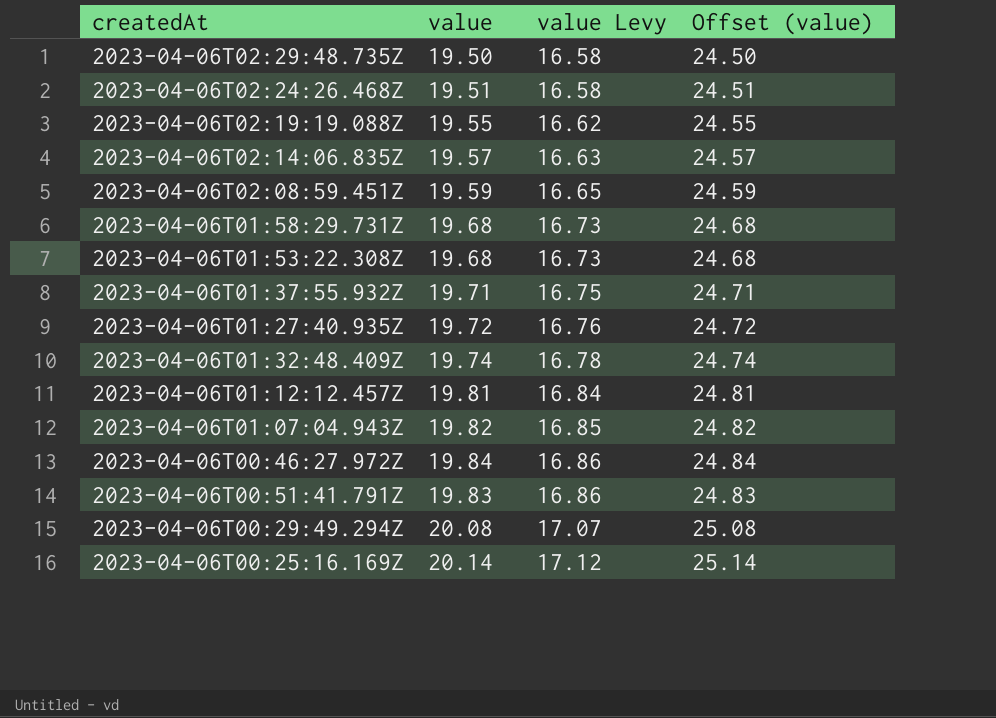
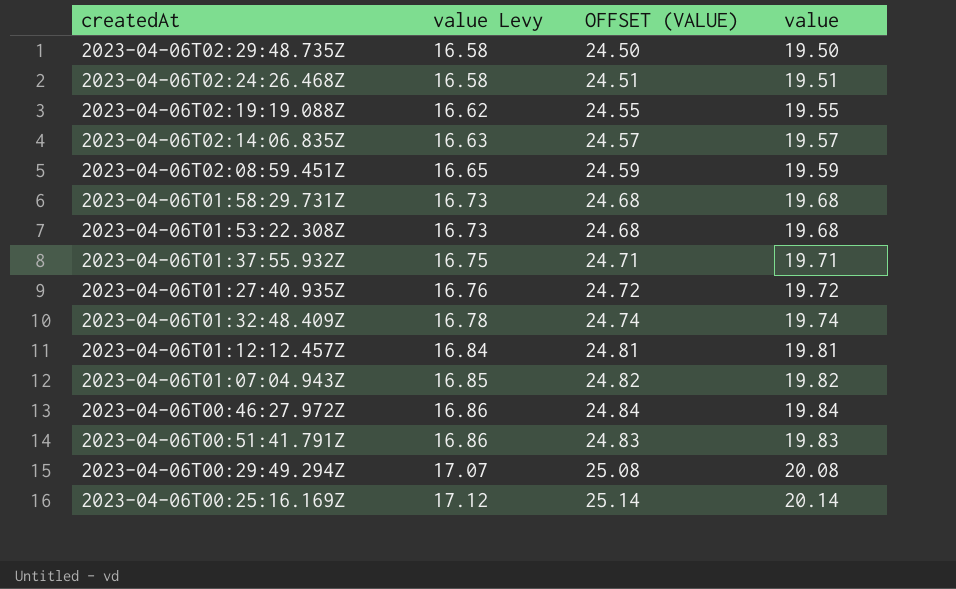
column name: Offset (value) -> OFFSET (VALUE)
column value | position: 2 -> 4

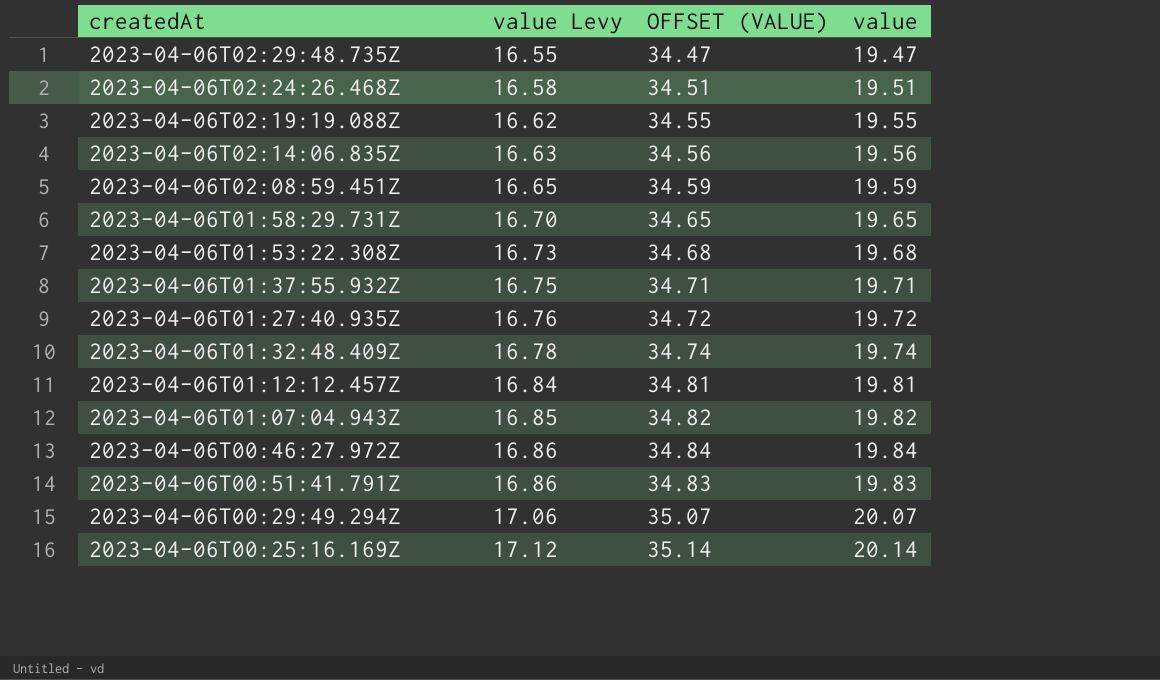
column OFFSET (VALUE) | formula: [value] + 5 -> [value] + 15
2023-04-06T02:29:48.735Z | value Levy: 16.58 -> 16.55
2023-04-06T02:29:48.735Z | value: 19.50 -> 19.47
2023-04-06T02:14:06.835Z | value: 19.57 -> 19.56
2023-04-06T01:58:29.731Z | value Levy: 16.73 -> 16.70
2023-04-06T01:58:29.731Z | value: 19.68 -> 19.65
2023-04-06T00:29:49.294Z | value Levy: 17.07 -> 17.06
2023-04-06T00:29:49.294Z | value: 20.08 -> 20.07

